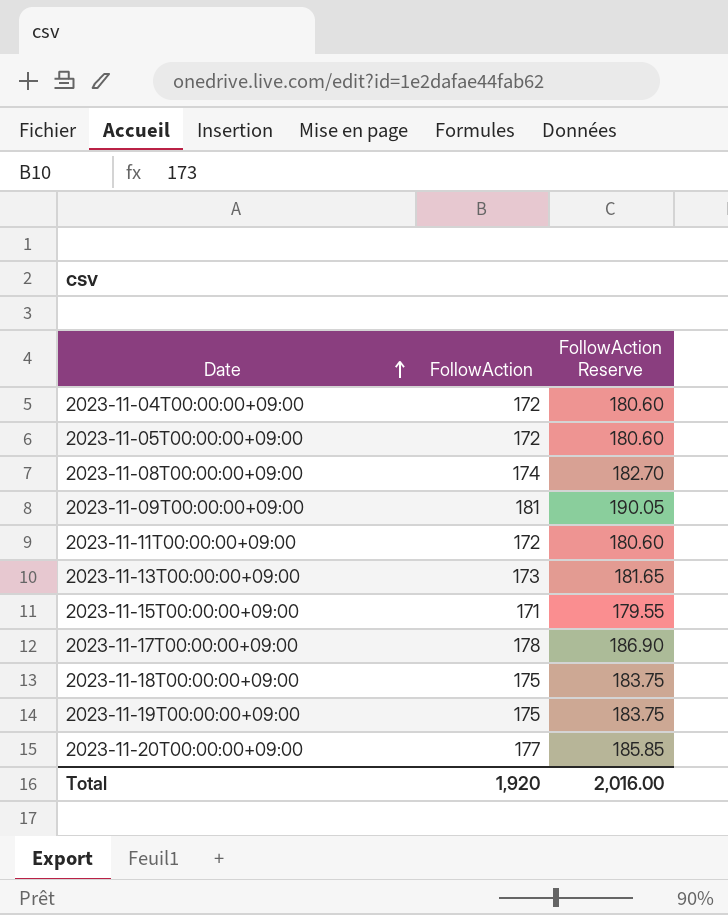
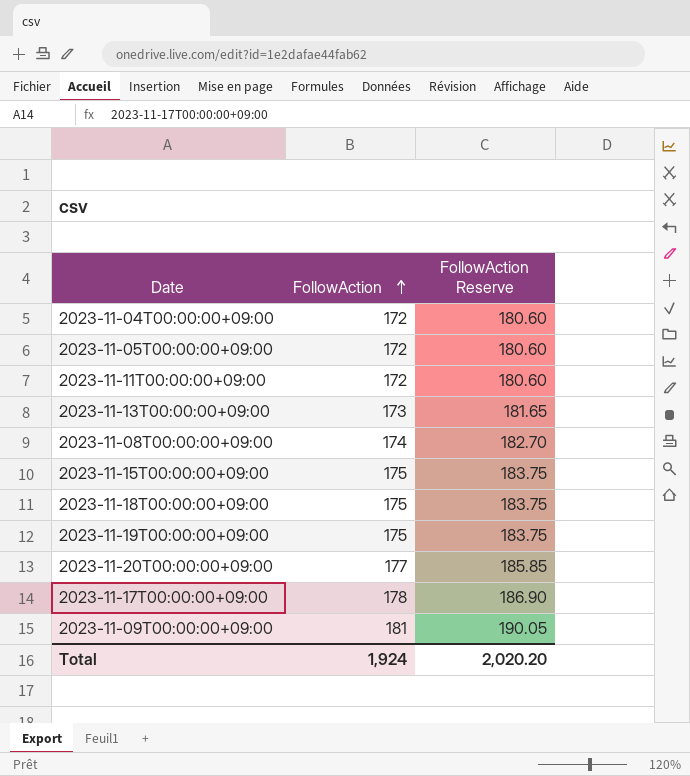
row order: Date ascending -> FollowAction ascending
2023-11-15T00:00:00+09:00 | FollowAction: 171 -> 175
2023-11-15T00:00:00+09:00 | FollowAction Reserve: 179.55 -> 183.75
Total | FollowAction: 1,920 -> 1,924
Total | FollowAction Reserve: 2,016.00 -> 2,020.20

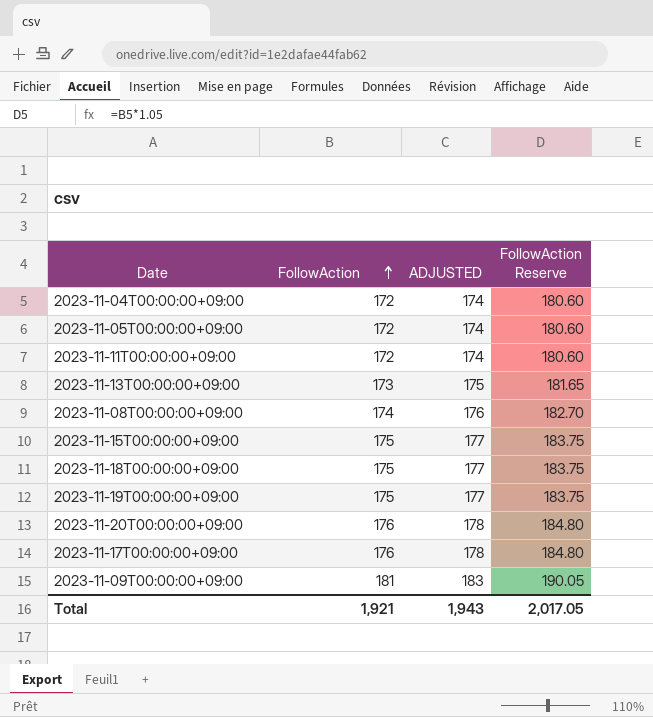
column ADJUSTED | formula: none -> [FollowAction] + 2
2023-11-20T00:00:00+09:00 | FollowAction: 177 -> 176
2023-11-20T00:00:00+09:00 | FollowAction Reserve: 185.85 -> 184.80
2023-11-17T00:00:00+09:00 | FollowAction: 178 -> 176
2023-11-17T00:00:00+09:00 | FollowAction Reserve: 186.90 -> 184.80
Total | FollowAction: 1,924 -> 1,921
Total | FollowAction Reserve: 2,020.20 -> 2,017.05

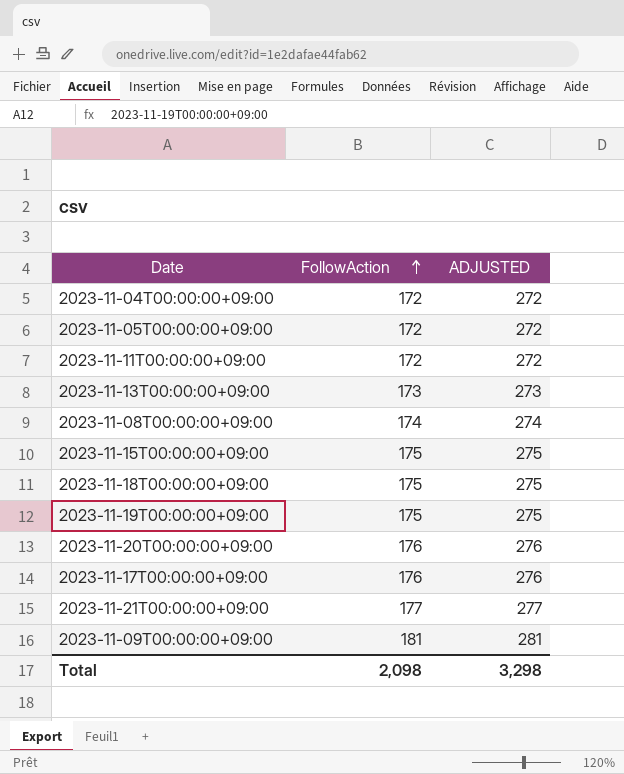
column FollowAction Reserve | formula: [FollowAction] * 1.05 -> none
column ADJUSTED | formula: [FollowAction] + 2 -> [FollowAction] + 100
row 2023-11-21T00:00:00+09:00: none -> 177 | 277
Total | FollowAction: 1,921 -> 2,098
Total | ADJUSTED: 1,943 -> 3,298

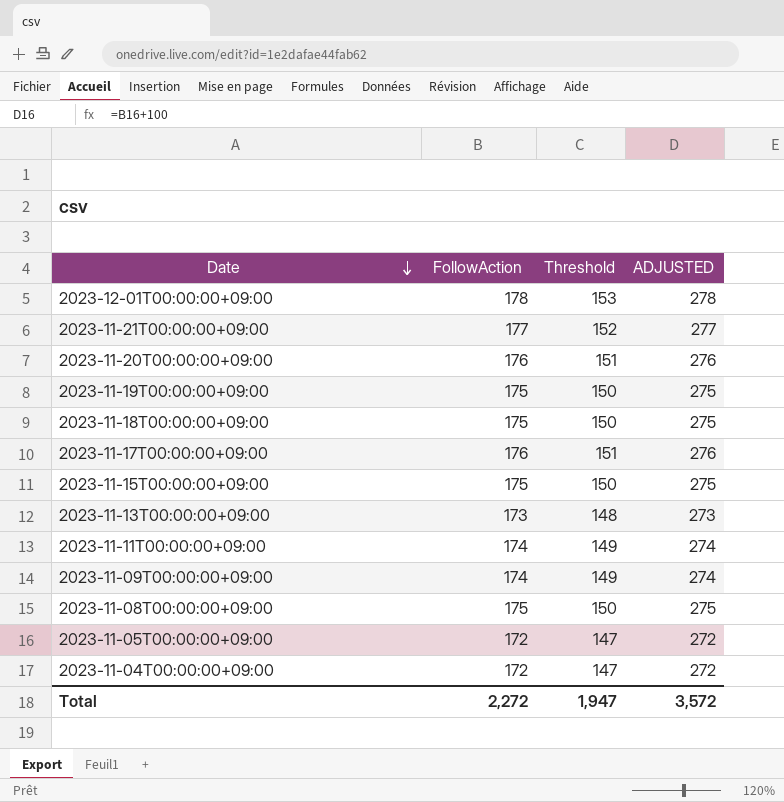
row order: FollowAction ascending -> Date descending
column Threshold | formula: none -> [FollowAction] - 25
row 2023-12-01T00:00:00+09:00: none -> 178 | 153 | 278
2023-11-11T00:00:00+09:00 | FollowAction: 172 -> 174
2023-11-11T00:00:00+09:00 | ADJUSTED: 272 -> 274
2023-11-09T00:00:00+09:00 | FollowAction: 181 -> 174
2023-11-09T00:00:00+09:00 | ADJUSTED: 281 -> 274
2023-11-08T00:00:00+09:00 | FollowAction: 174 -> 175
2023-11-08T00:00:00+09:00 | ADJUSTED: 274 -> 275
Total | FollowAction: 2,098 -> 2,272
Total | ADJUSTED: 3,298 -> 3,572

